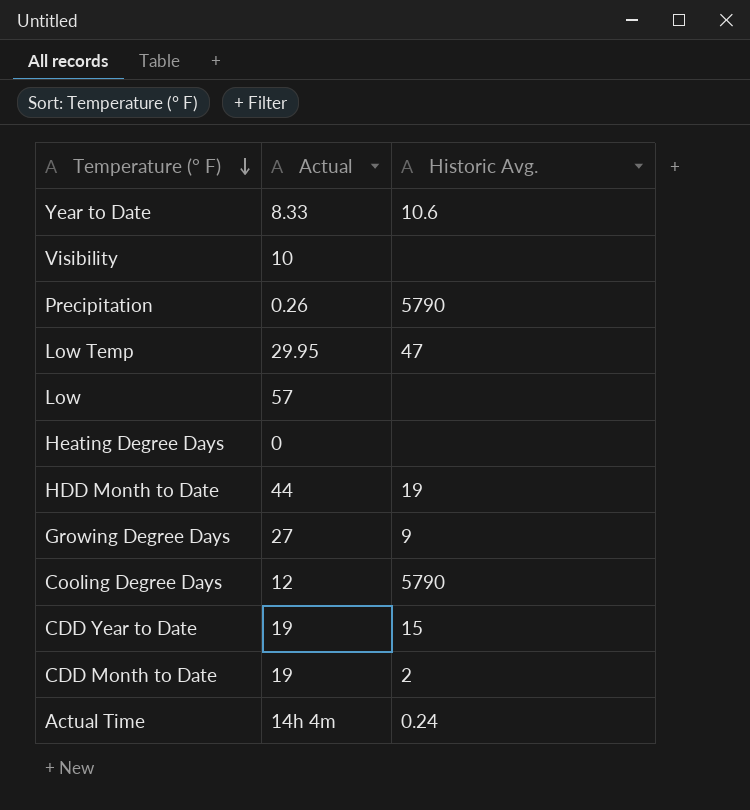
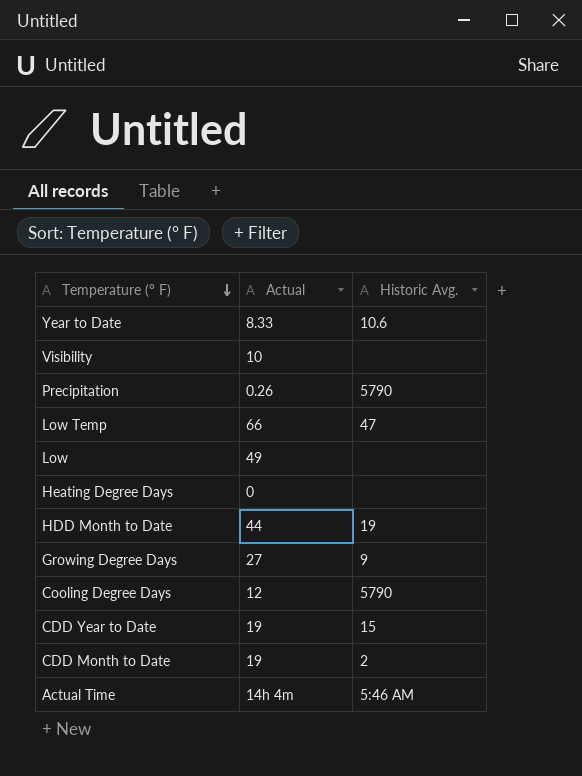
Low Temp | Actual: 29.95 -> 66
Low | Actual: 57 -> 49
Actual Time | Historic Avg.: 0.24 -> 5:46 AM

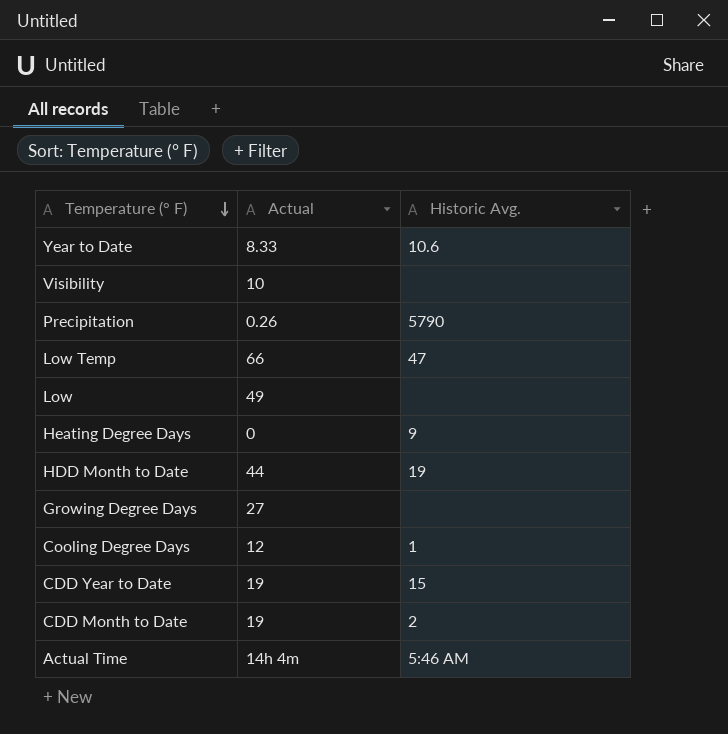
Heating Degree Days | Historic Avg.: none -> 9
Growing Degree Days | Historic Avg.: 9 -> none
Cooling Degree Days | Historic Avg.: 5790 -> 1

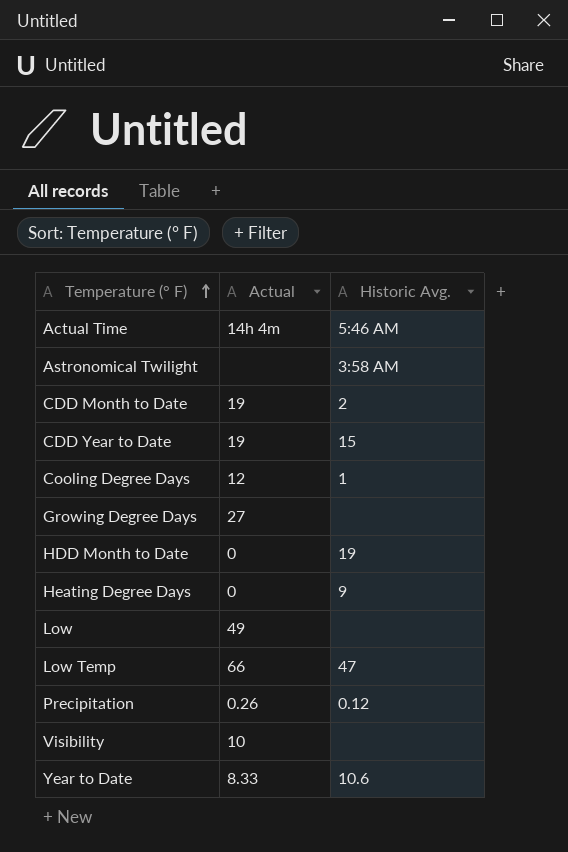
row order: Temperature (° F) descending -> Temperature (° F) ascending
row Astronomical Twilight: none -> none | 3:58 AM
HDD Month to Date | Actual: 44 -> 0
Precipitation | Historic Avg.: 5790 -> 0.12

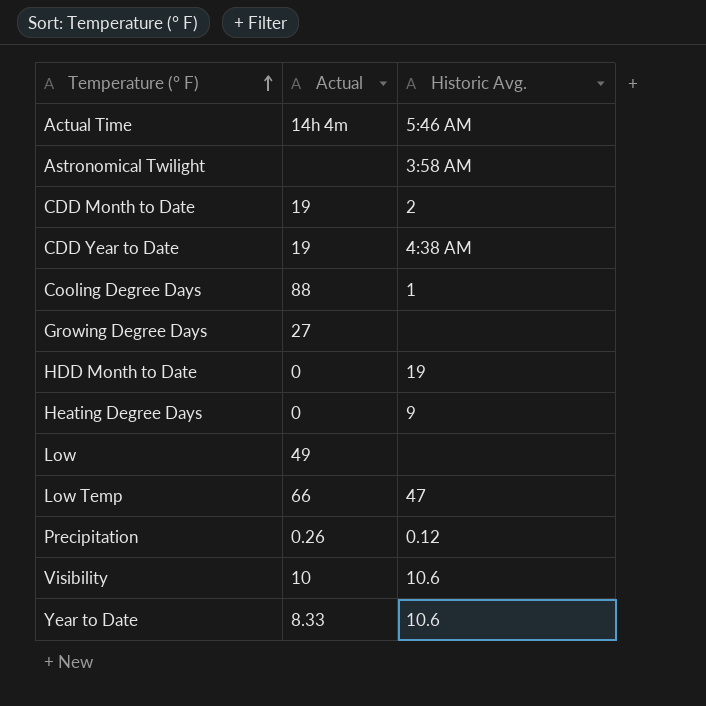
CDD Year to Date | Historic Avg.: 15 -> 4:38 AM
Cooling Degree Days | Actual: 12 -> 88
Visibility | Historic Avg.: none -> 10.6

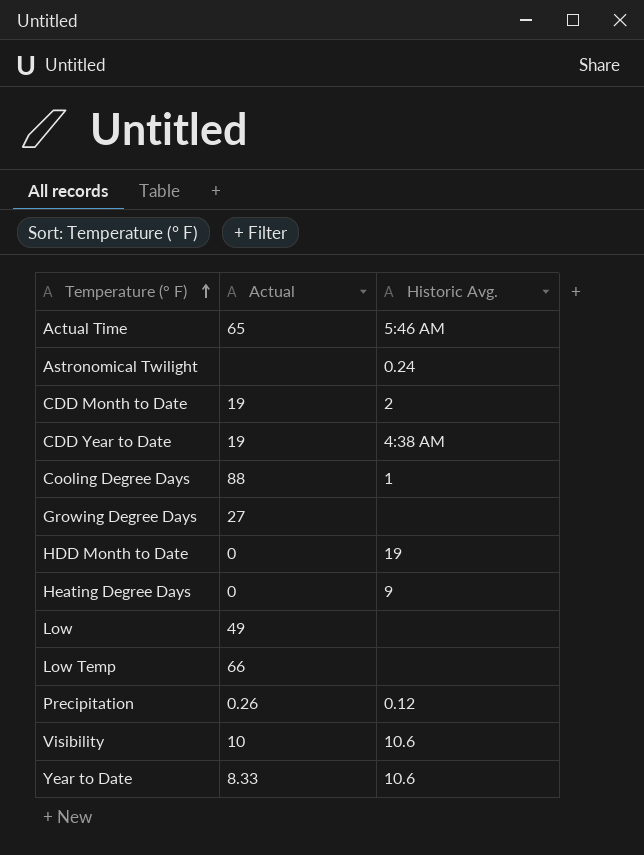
Actual Time | Actual: 14h 4m -> 65
Astronomical Twilight | Historic Avg.: 3:58 AM -> 0.24
Low Temp | Historic Avg.: 47 -> none

